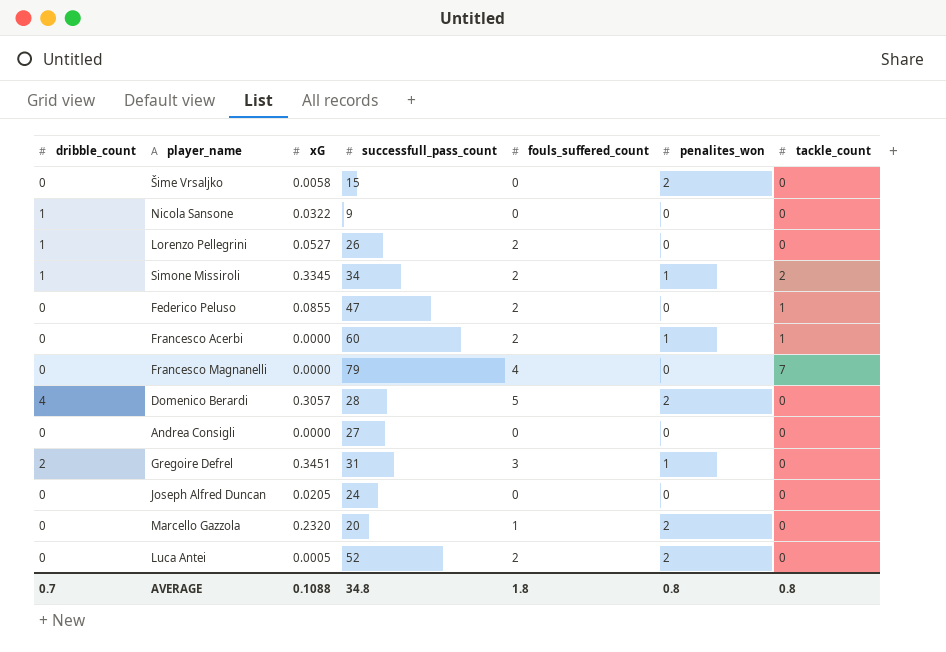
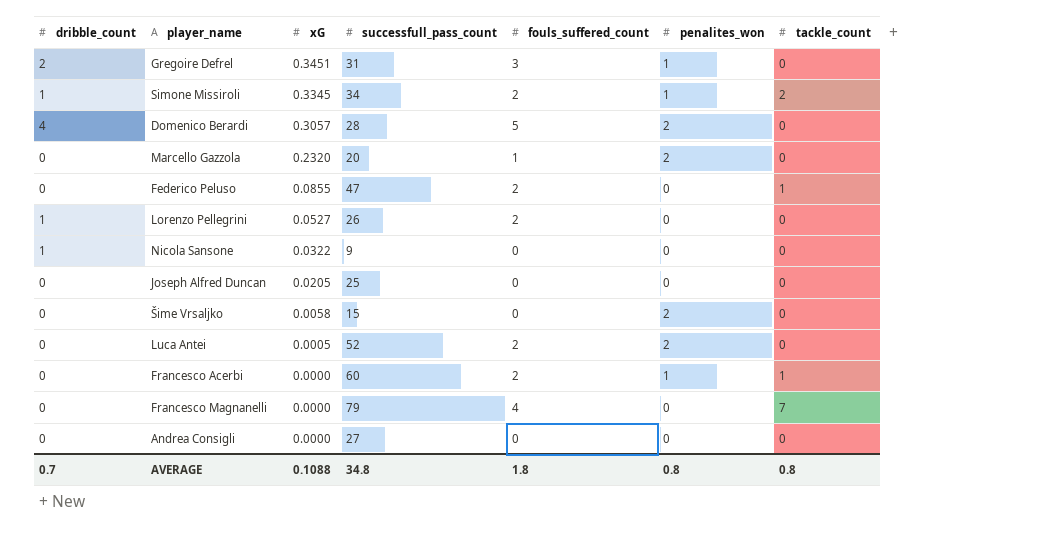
row order: none -> xG descending
Joseph Alfred Duncan | successfull_pass_count: 24 -> 25

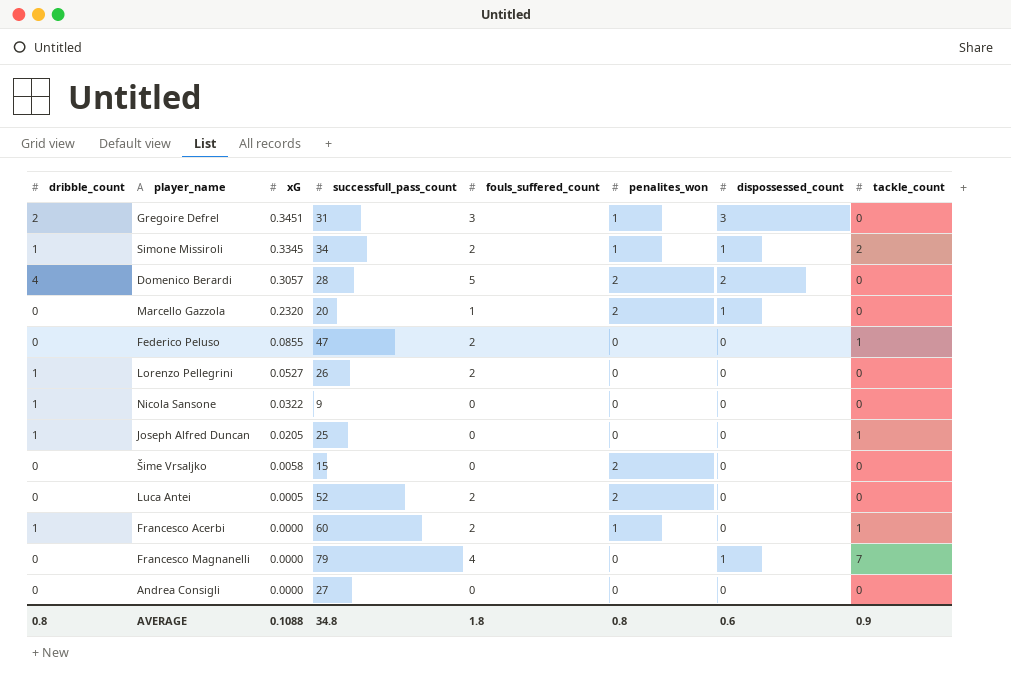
column dispossessed_count | position: none -> 7
Joseph Alfred Duncan | dribble_count: 0 -> 1
Joseph Alfred Duncan | tackle_count: 0 -> 1
Francesco Acerbi | dribble_count: 0 -> 1
AVERAGE | dribble_count: 0.7 -> 0.8
AVERAGE | tackle_count: 0.8 -> 0.9

